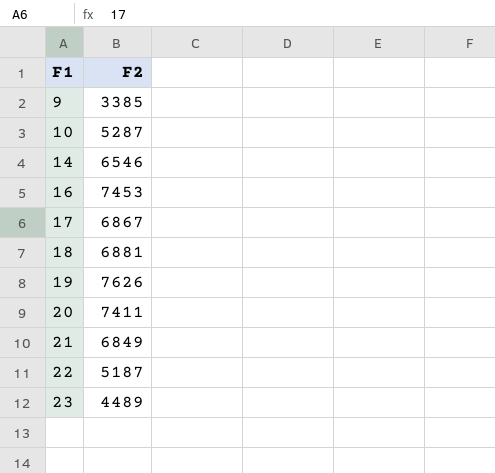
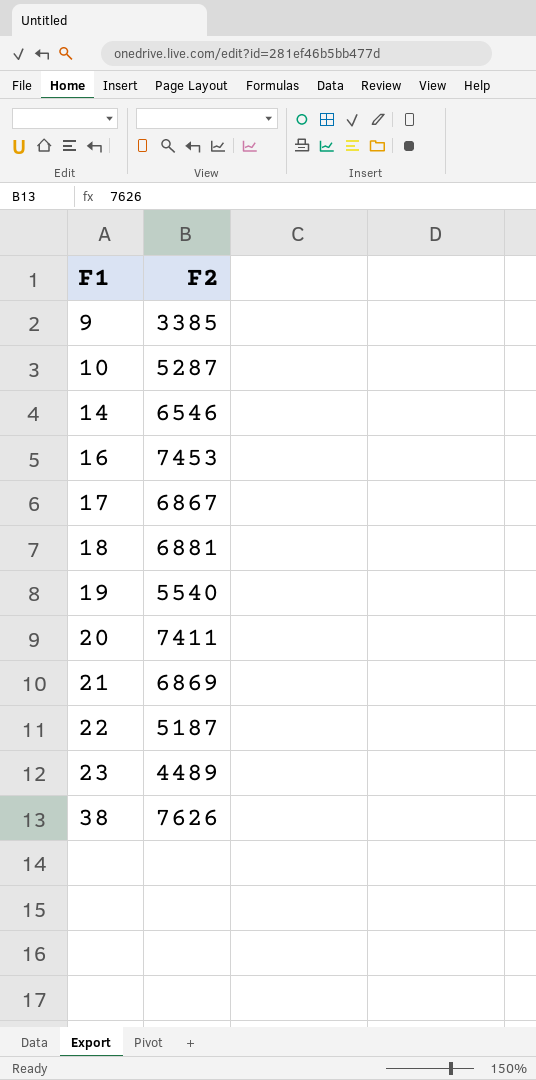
19 | F2: 7626 -> 5540
21 | F2: 6849 -> 6869
row 38: none -> 7626

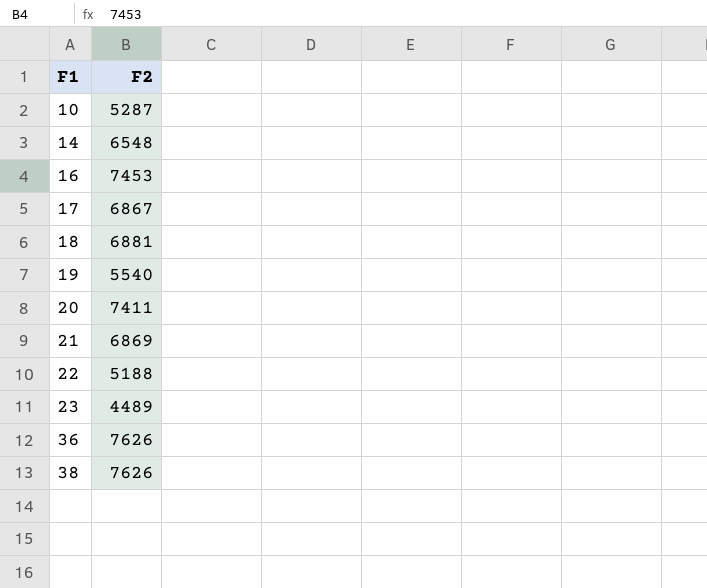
row 9: 3385 -> none
14 | F2: 6546 -> 6548
22 | F2: 5187 -> 5188
row 36: none -> 7626

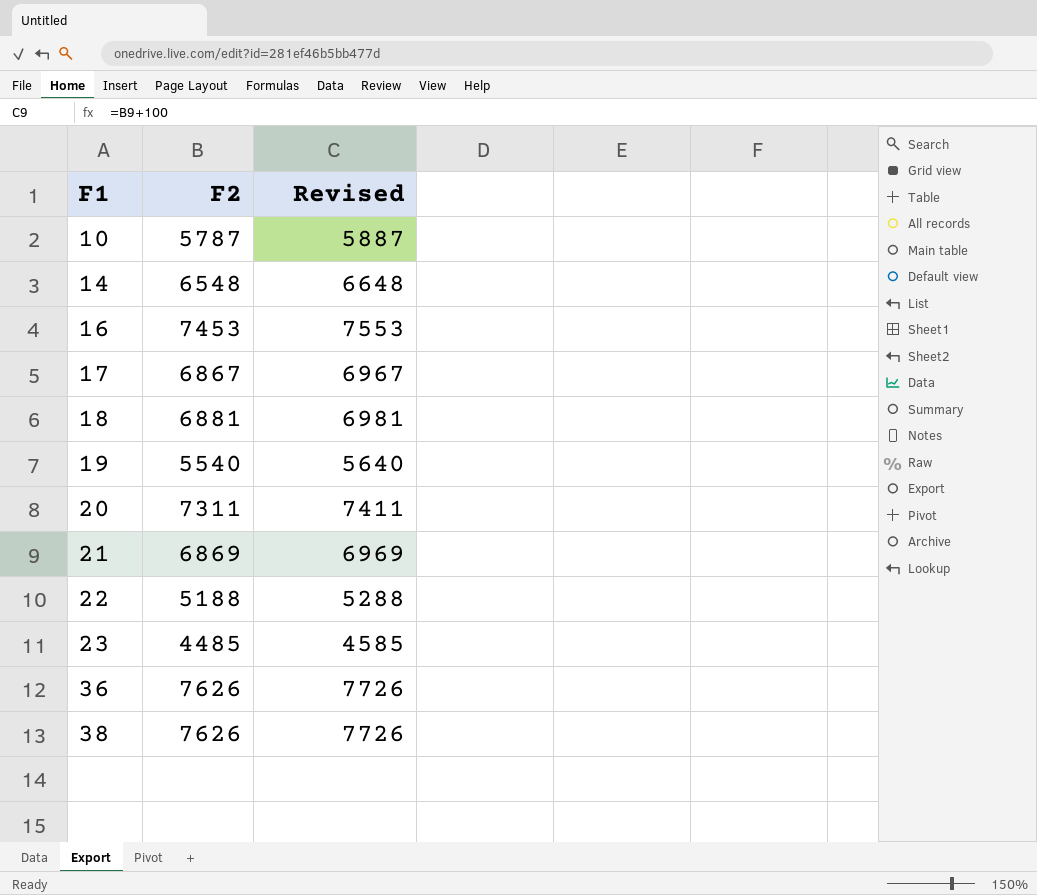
column Revised | formula: none -> [F2] + 100
10 | F2: 5287 -> 5787
20 | F2: 7411 -> 7311
23 | F2: 4489 -> 4485

